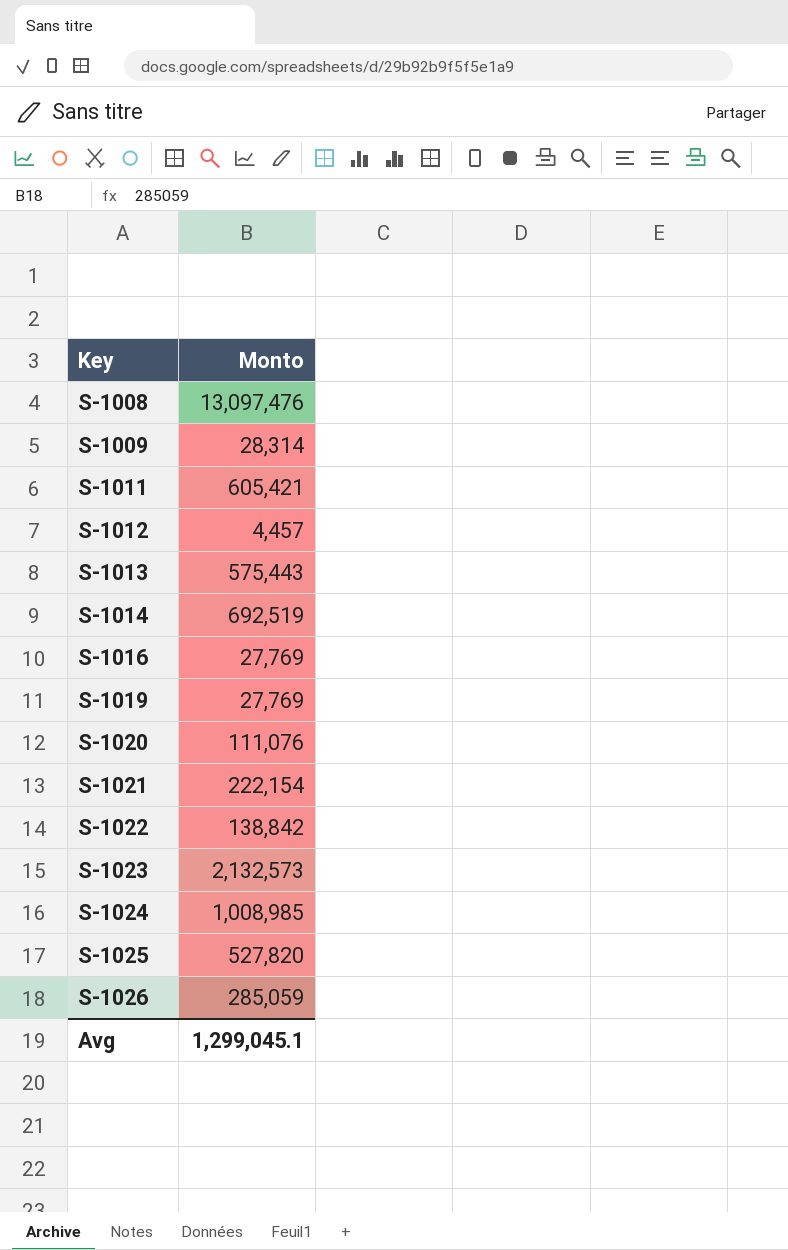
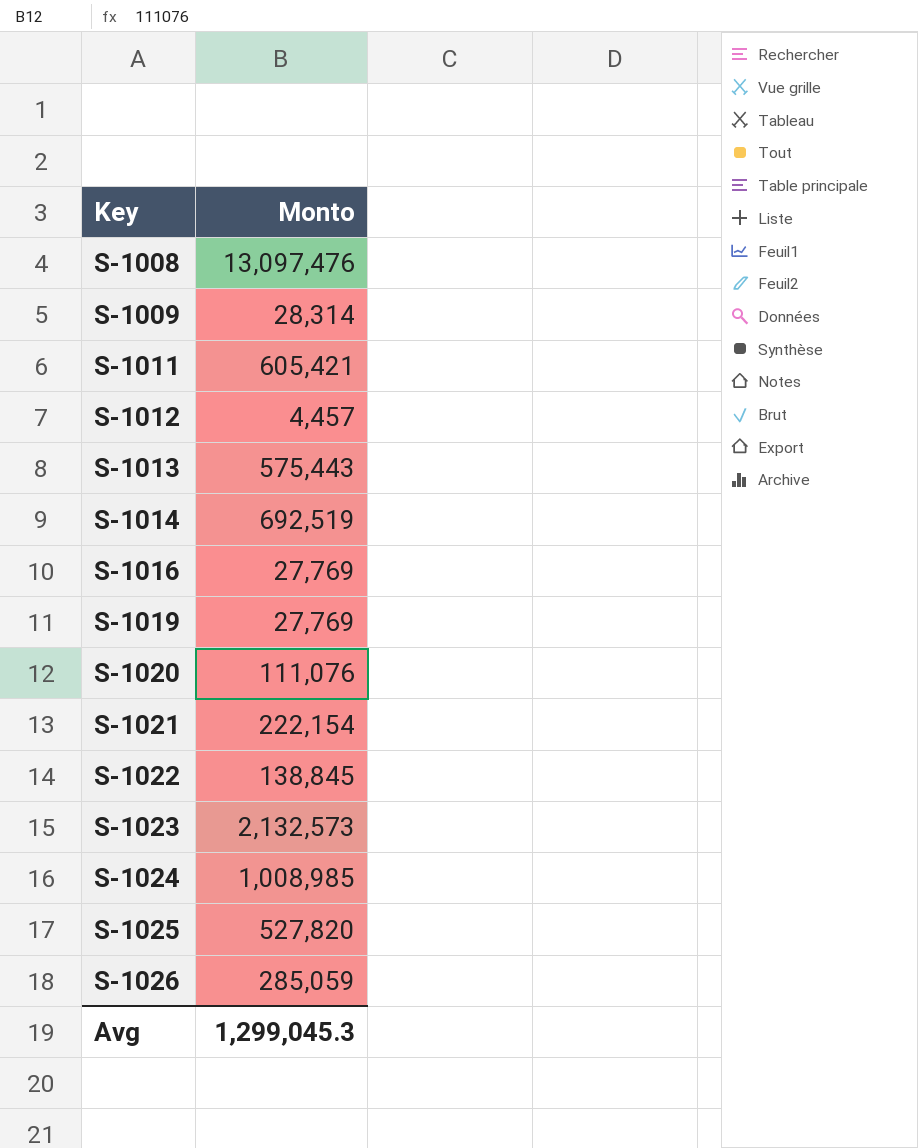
S-1022 | Monto: 138,842 -> 138,845
Avg | Monto: 1,299,045.1 -> 1,299,045.3

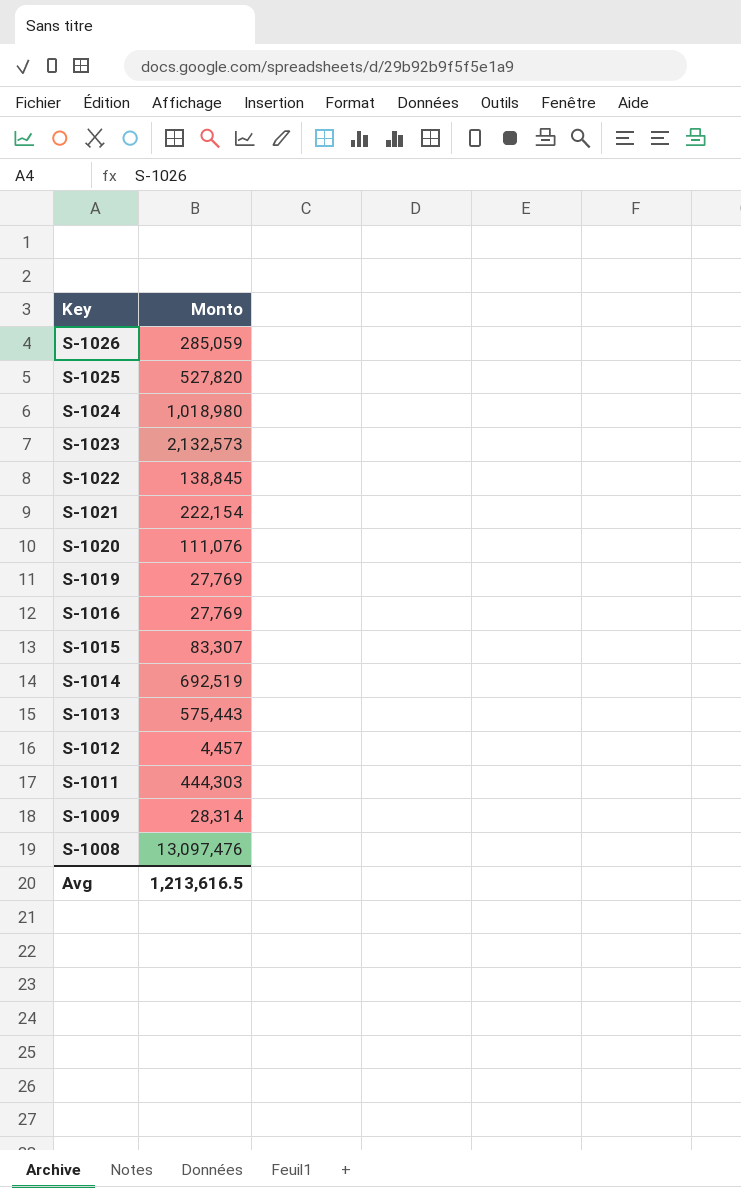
row order: Key ascending -> Key descending
S-1024 | Monto: 1,008,985 -> 1,018,980
row S-1015: none -> 83,307
S-1011 | Monto: 605,421 -> 444,303
Avg | Monto: 1,299,045.3 -> 1,213,616.5

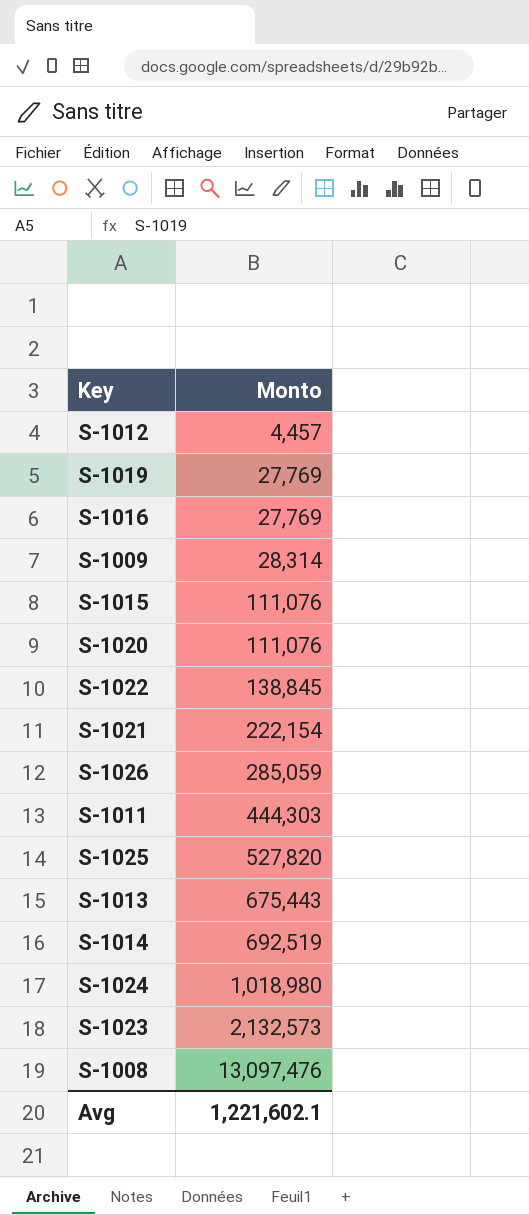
row order: Key descending -> Monto ascending
S-1015 | Monto: 83,307 -> 111,076
S-1013 | Monto: 575,443 -> 675,443
Avg | Monto: 1,213,616.5 -> 1,221,602.1

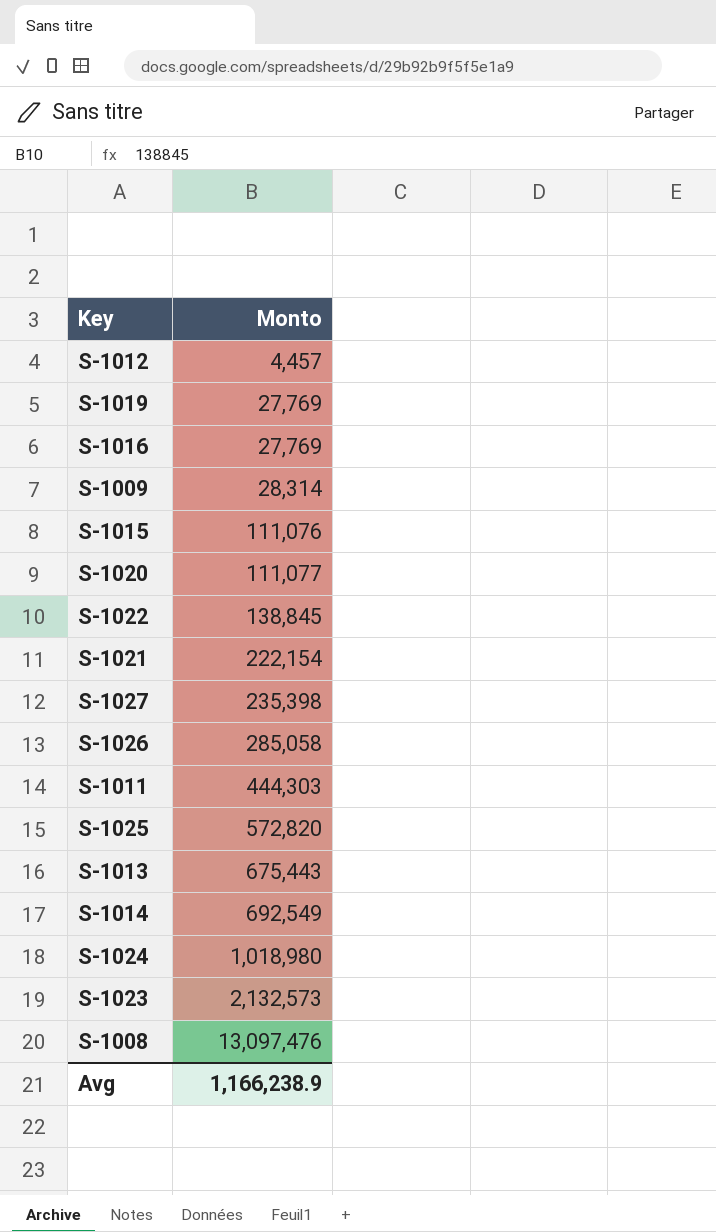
S-1020 | Monto: 111,076 -> 111,077
row S-1027: none -> 235,398
S-1026 | Monto: 285,059 -> 285,058
S-1025 | Monto: 527,820 -> 572,820
S-1014 | Monto: 692,519 -> 692,549
Avg | Monto: 1,221,602.1 -> 1,166,238.9

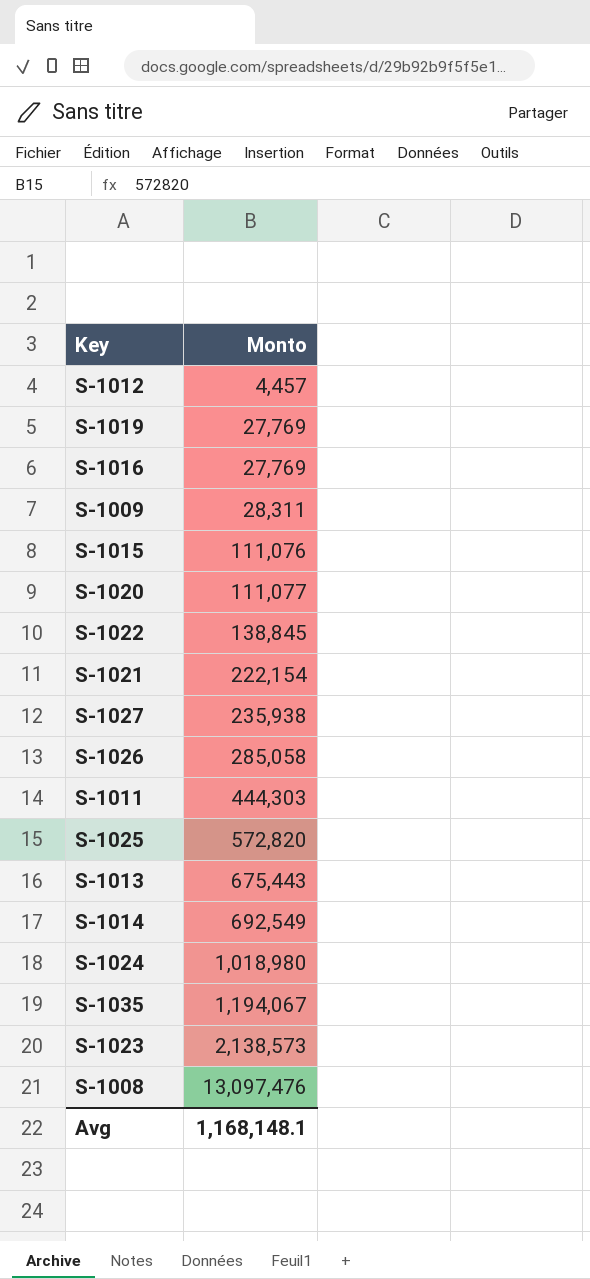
S-1009 | Monto: 28,314 -> 28,311
S-1027 | Monto: 235,398 -> 235,938
row S-1035: none -> 1,194,067
S-1023 | Monto: 2,132,573 -> 2,138,573
Avg | Monto: 1,166,238.9 -> 1,168,148.1

